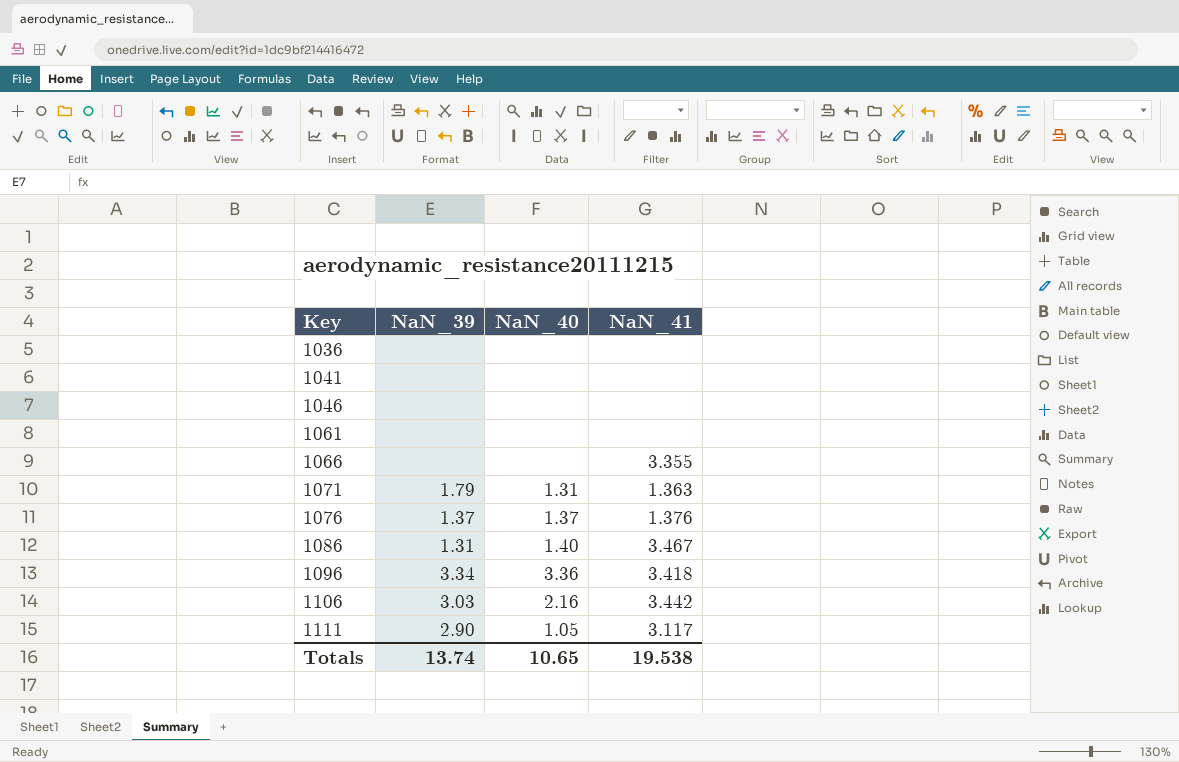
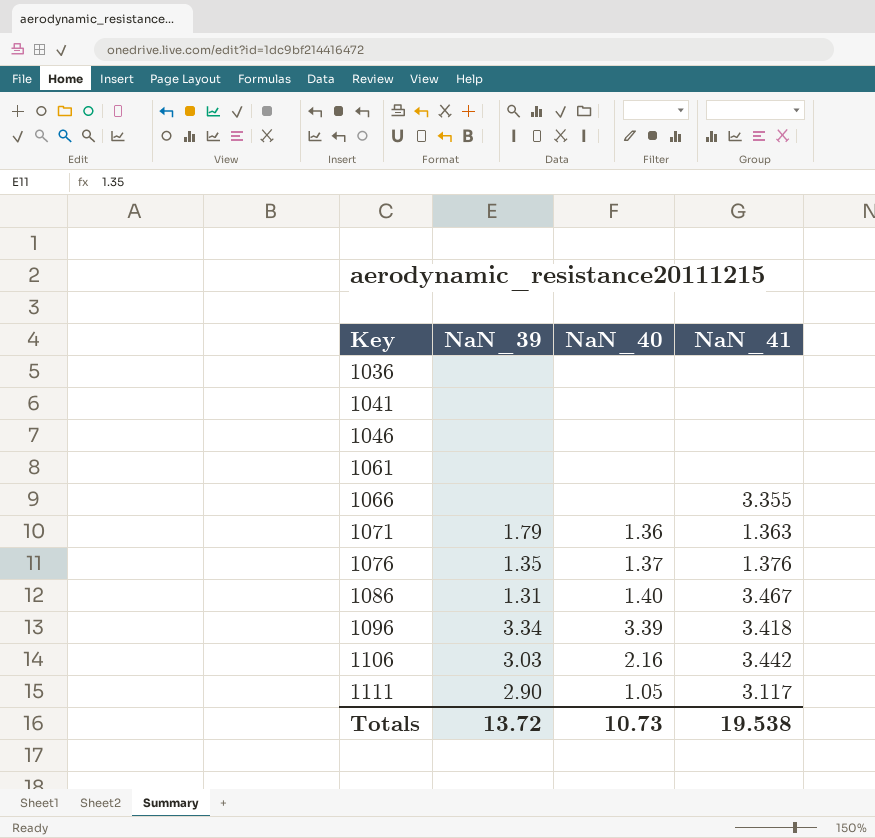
1071 | NaN_40: 1.31 -> 1.36
1076 | NaN_39: 1.37 -> 1.35
1096 | NaN_40: 3.36 -> 3.39
Totals | NaN_39: 13.74 -> 13.72
Totals | NaN_40: 10.65 -> 10.73

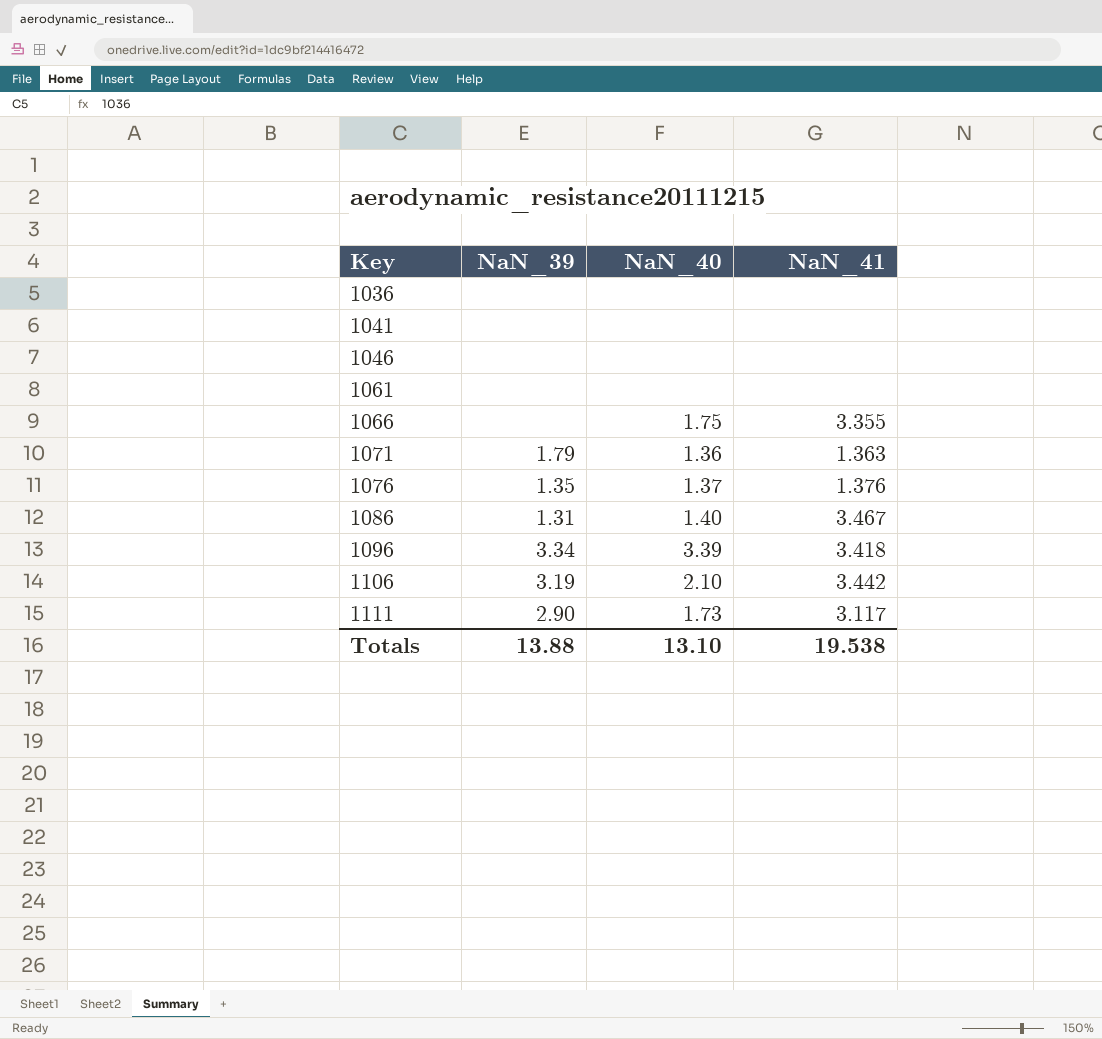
1066 | NaN_40: none -> 1.75
1106 | NaN_39: 3.03 -> 3.19
1106 | NaN_40: 2.16 -> 2.10
1111 | NaN_40: 1.05 -> 1.73
Totals | NaN_39: 13.72 -> 13.88
Totals | NaN_40: 10.73 -> 13.10

